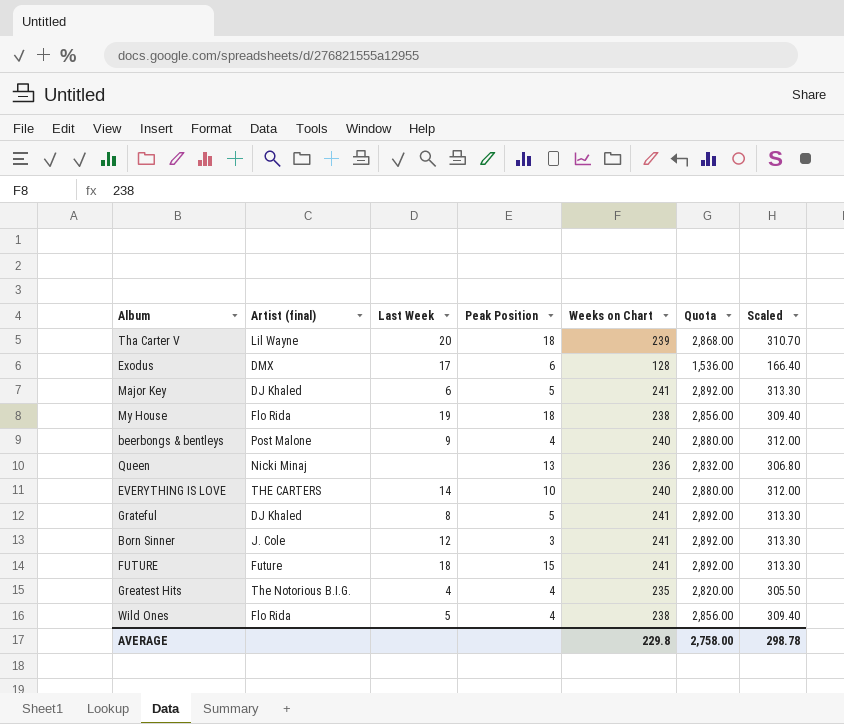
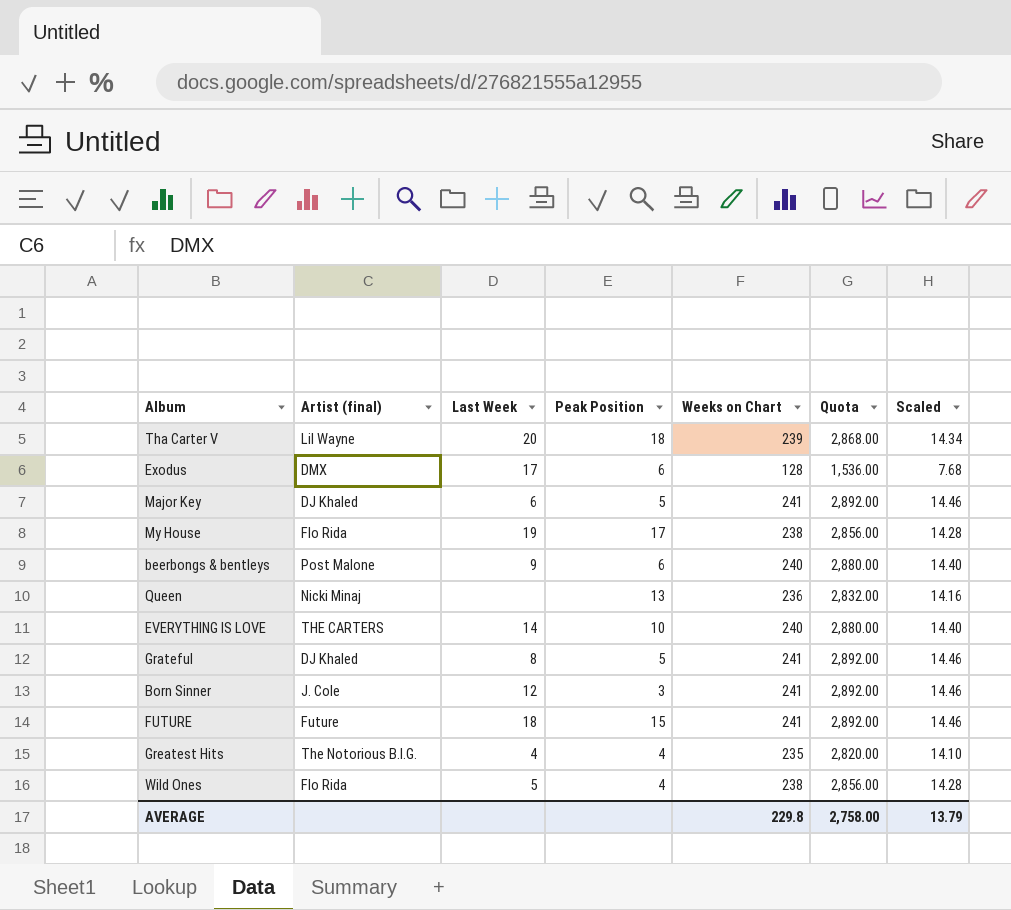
column Scaled | formula: [Weeks on Chart] * 1.3 -> [Weeks on Chart] * 0.06
My House | Peak Position: 18 -> 17
beerbongs & bentleys | Peak Position: 4 -> 6
AVERAGE | Scaled: 298.78 -> 13.79

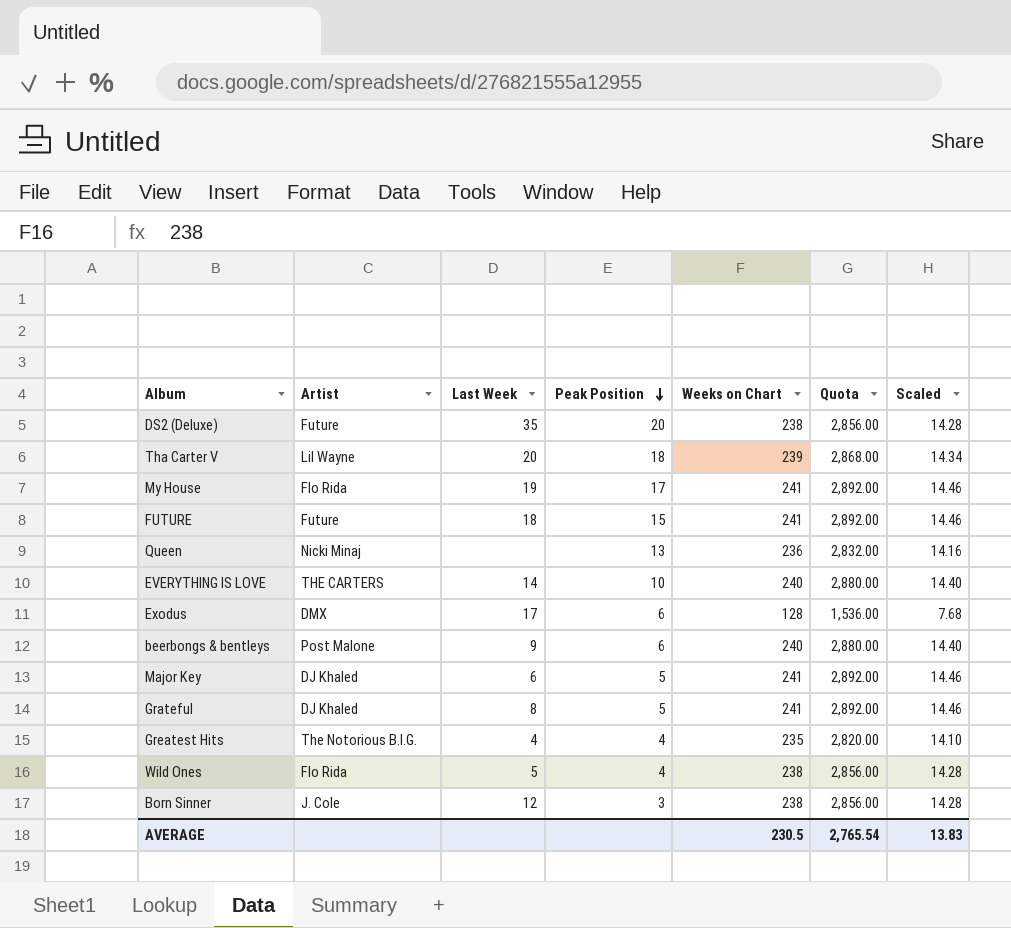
row order: none -> Peak Position descending
column name: Artist (final) -> Artist
row DS2 (Deluxe): none -> Future | 35 | 20 | 238 | 2,856.00 | 14.28
My House | Weeks on Chart: 238 -> 241
My House | Quota: 2,856.00 -> 2,892.00
My House | Scaled: 14.28 -> 14.46
Born Sinner | Weeks on Chart: 241 -> 238
Born Sinner | Quota: 2,892.00 -> 2,856.00
Born Sinner | Scaled: 14.46 -> 14.28
AVERAGE | Weeks on Chart: 229.8 -> 230.5
AVERAGE | Quota: 2,758.00 -> 2,765.54
AVERAGE | Scaled: 13.79 -> 13.83

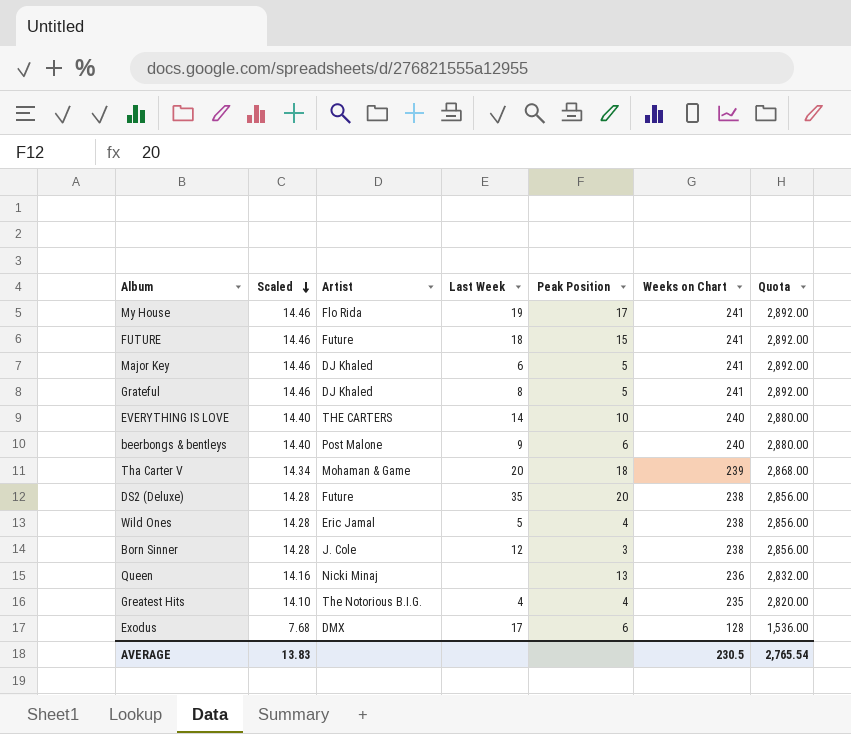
row order: Peak Position descending -> Scaled descending
column Scaled | position: 7 -> 2
Tha Carter V | Artist: Lil Wayne -> Mohaman & Game
Wild Ones | Artist: Flo Rida -> Eric Jamal

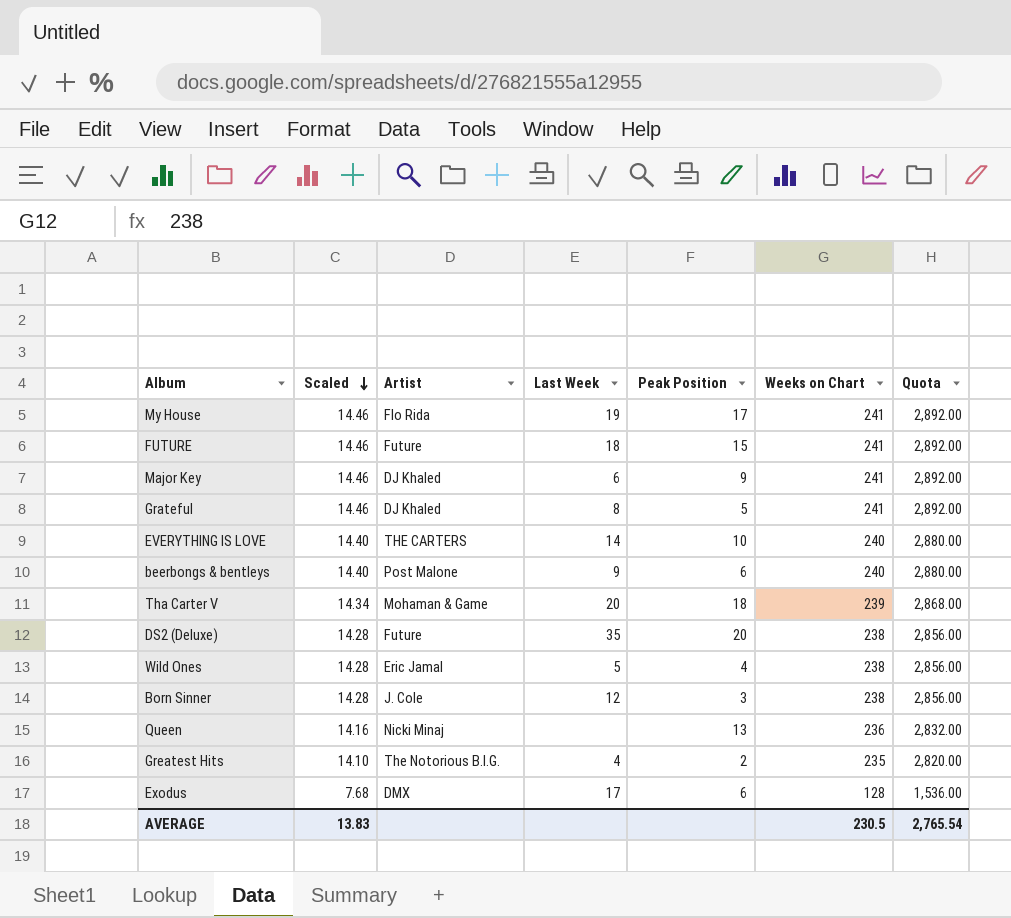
Major Key | Peak Position: 5 -> 9
Greatest Hits | Peak Position: 4 -> 2

